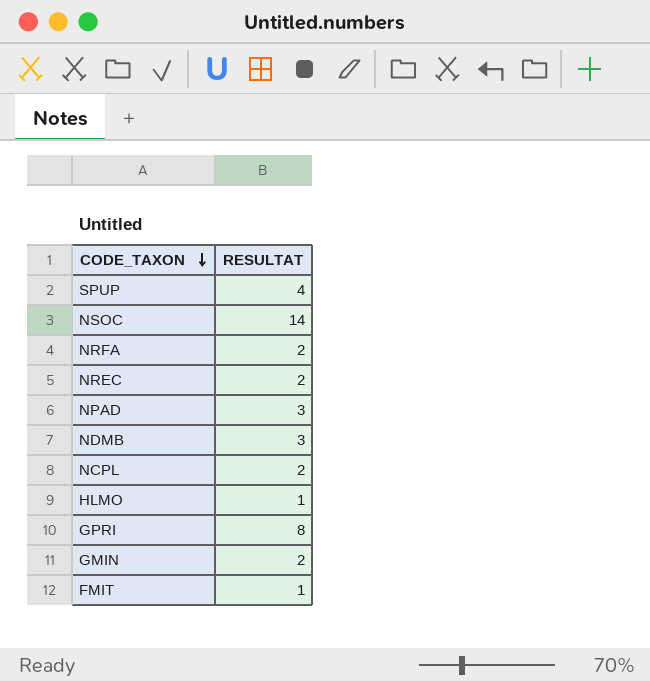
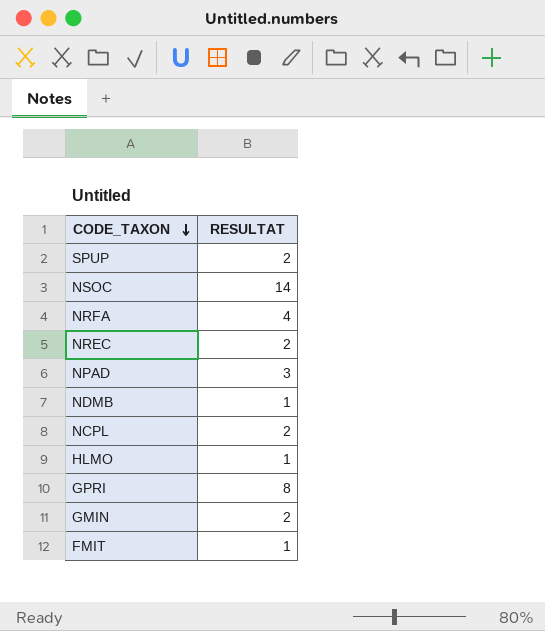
SPUP | RESULTAT: 4 -> 2
NRFA | RESULTAT: 2 -> 4
NDMB | RESULTAT: 3 -> 1

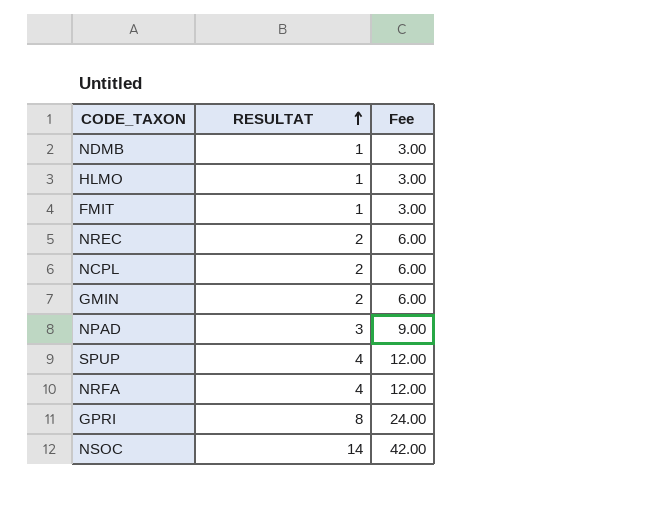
row order: CODE_TAXON descending -> RESULTAT ascending
column Fee | formula: none -> [RESULTAT] * 3
SPUP | RESULTAT: 2 -> 4

